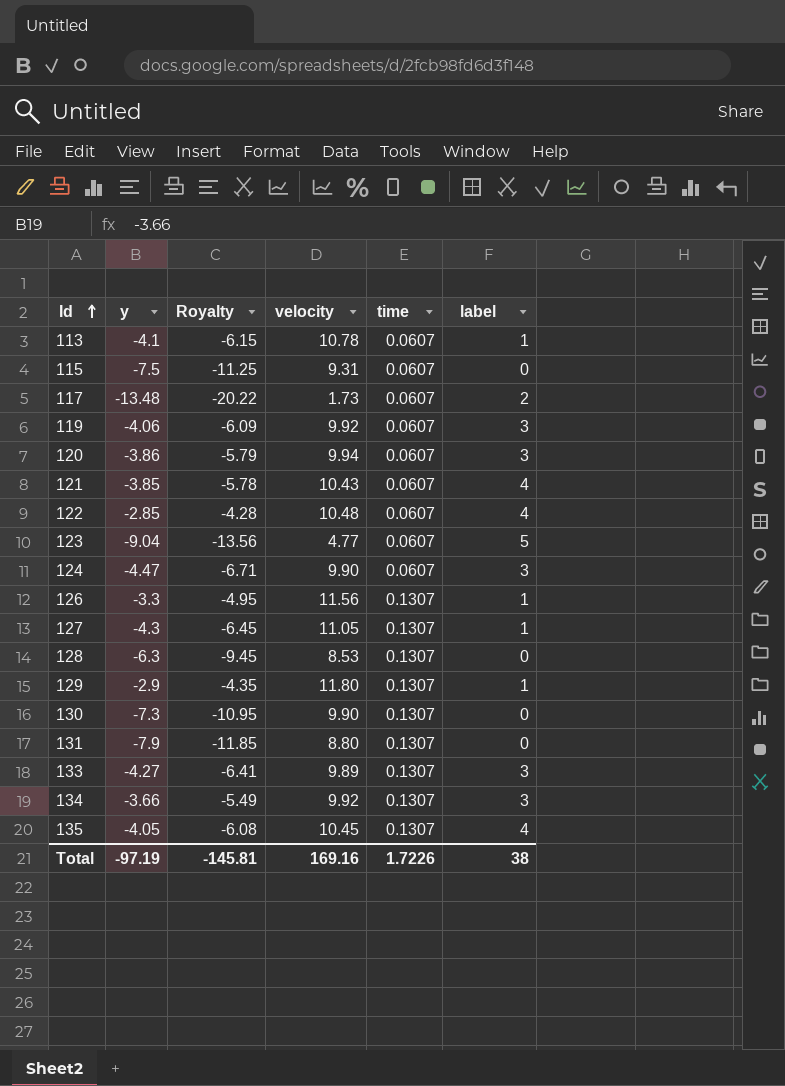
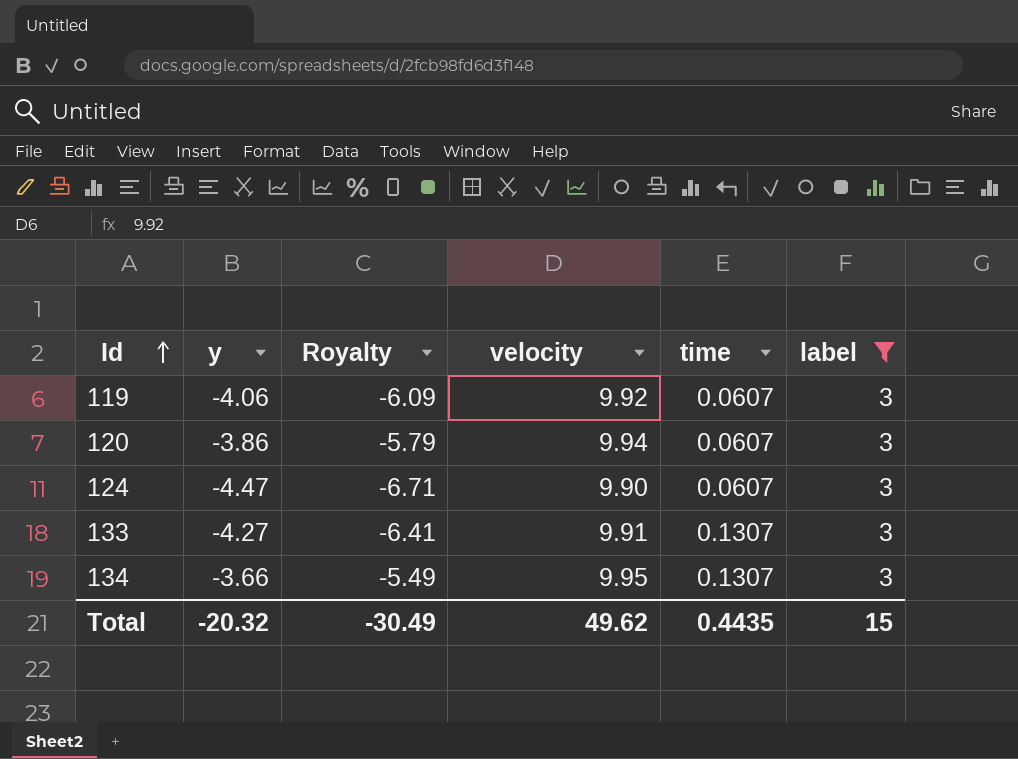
filter: none -> label = 3
133 | velocity: 9.89 -> 9.91
134 | velocity: 9.92 -> 9.95
Total | y: -97.19 -> -20.32
Total | Royalty: -145.81 -> -30.49
Total | velocity: 169.16 -> 49.62
Total | time: 1.7226 -> 0.4435
Total | label: 38 -> 15

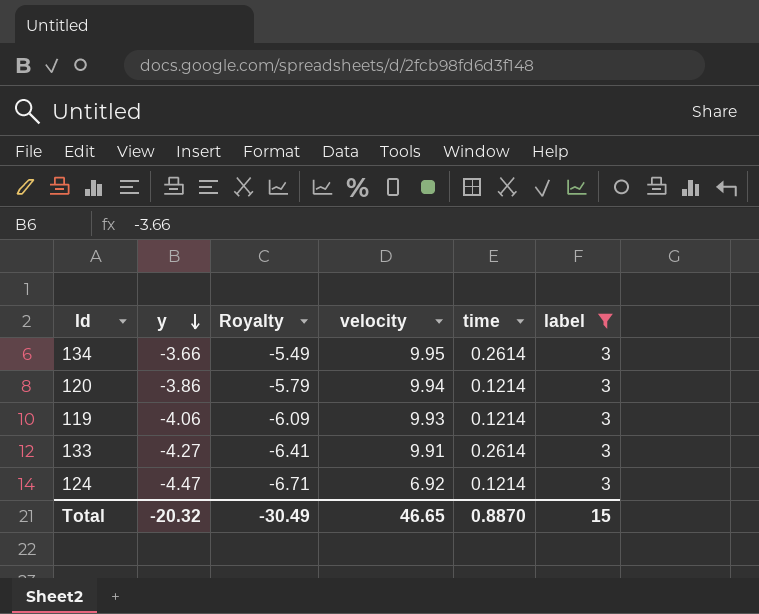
row order: Id ascending -> y descending
134 | time: 0.1307 -> 0.2614
120 | time: 0.0607 -> 0.1214
119 | velocity: 9.92 -> 9.93
119 | time: 0.0607 -> 0.1214
133 | time: 0.1307 -> 0.2614
124 | velocity: 9.90 -> 6.92
124 | time: 0.0607 -> 0.1214
Total | velocity: 49.62 -> 46.65
Total | time: 0.4435 -> 0.8870

